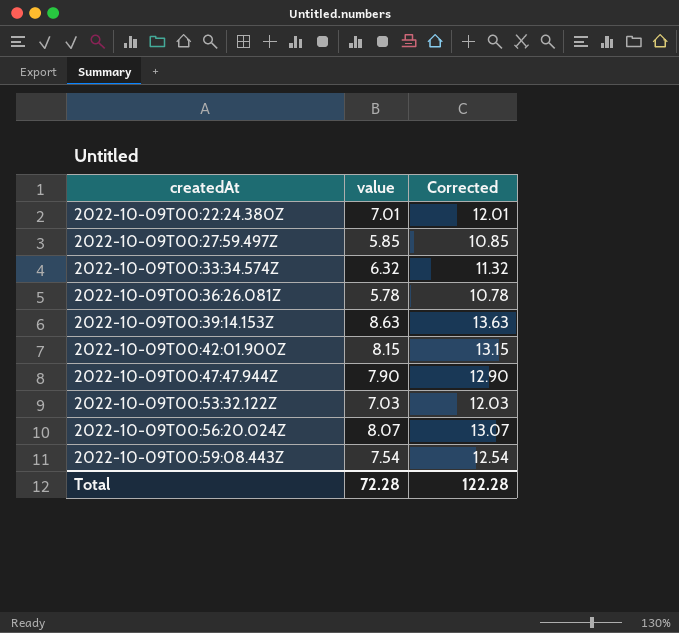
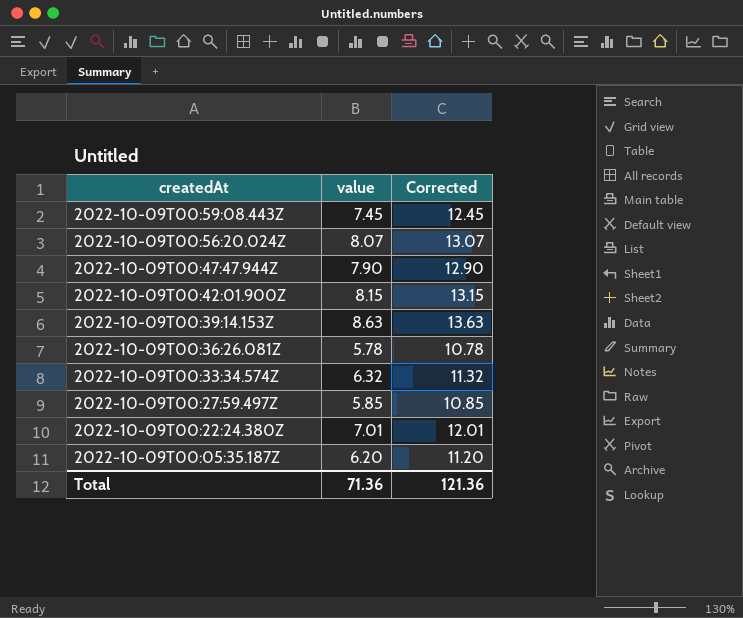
row order: createdAt ascending -> createdAt descending
row 2022-10-09T00:53:32.122Z: 7.03 | 12.03 -> none
2022-10-09T00:59:08.443Z | value: 7.54 -> 7.45
2022-10-09T00:59:08.443Z | Corrected: 12.54 -> 12.45
row 2022-10-09T00:05:35.187Z: none -> 6.20 | 11.20
Total | value: 72.28 -> 71.36
Total | Corrected: 122.28 -> 121.36

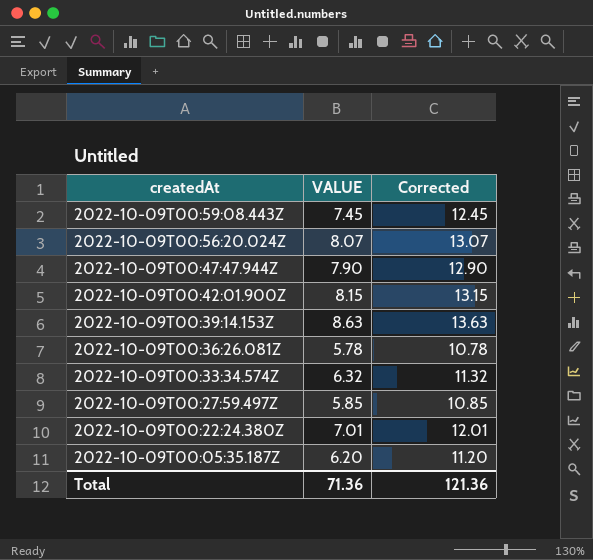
column name: value -> VALUE

